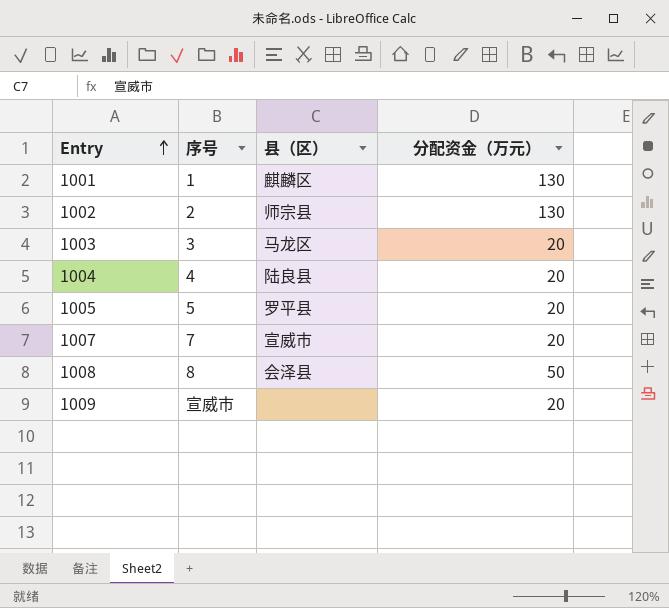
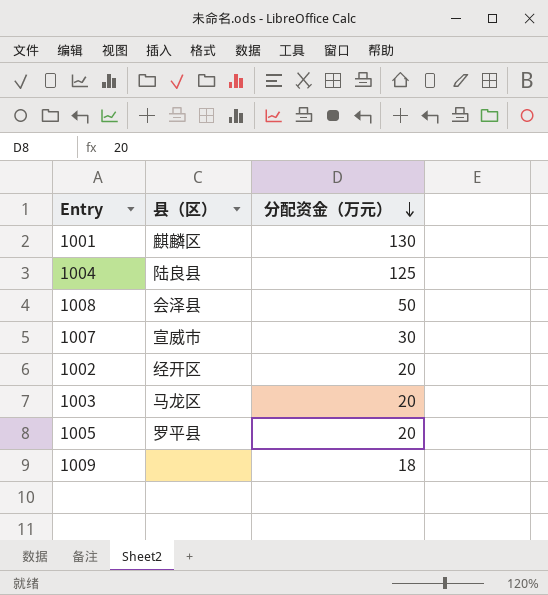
row order: Entry ascending -> 分配资金（万元） descending
column 序号 | position: 2 -> none
1004 | 分配资金（万元）: 20 -> 125
1007 | 分配资金（万元）: 20 -> 30
1002 | 县（区）: 师宗县 -> 经开区
1002 | 分配资金（万元）: 130 -> 20
1009 | 分配资金（万元）: 20 -> 18

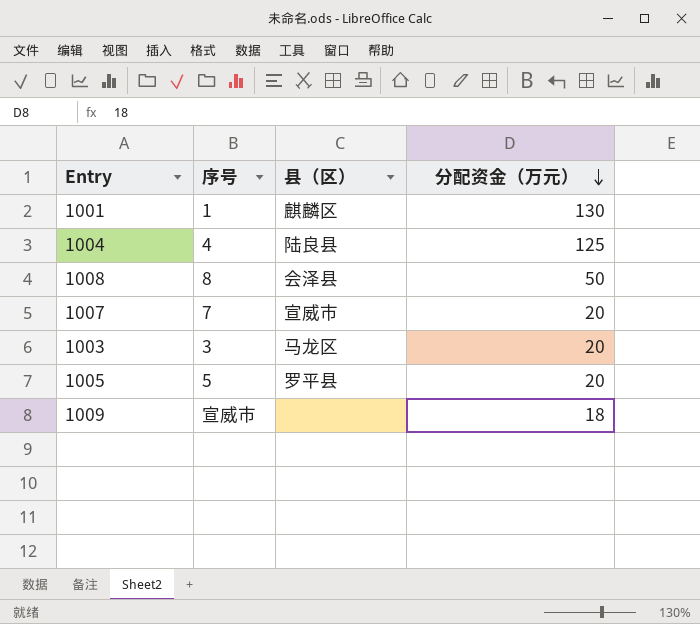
column 序号 | position: none -> 2
row 1002: 经开区 | 20 -> none
1007 | 分配资金（万元）: 30 -> 20

